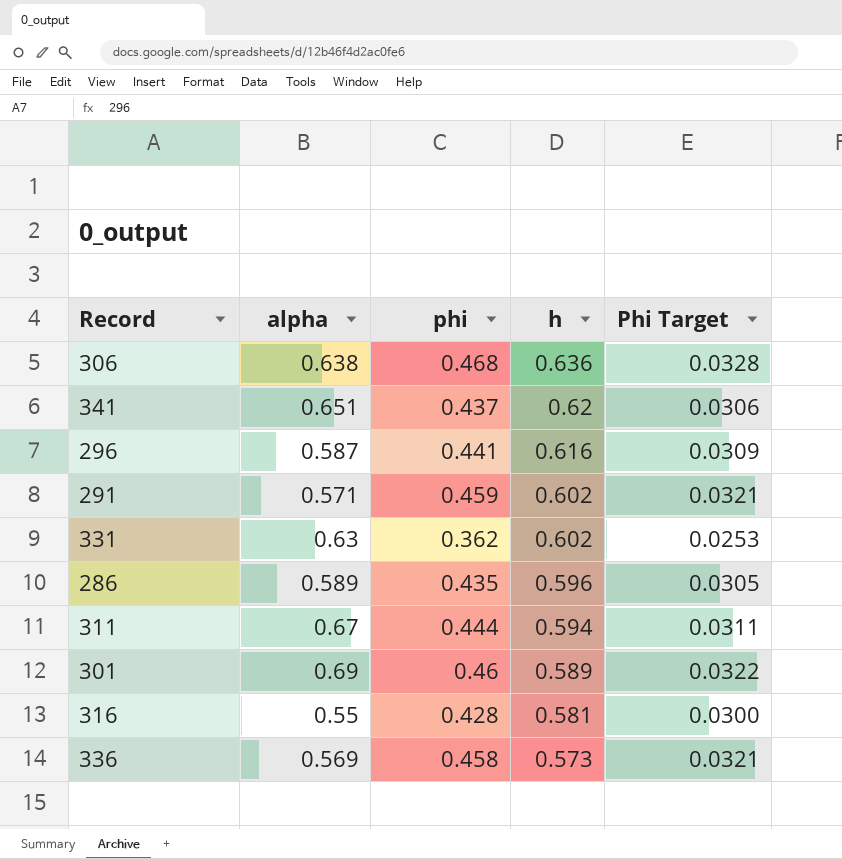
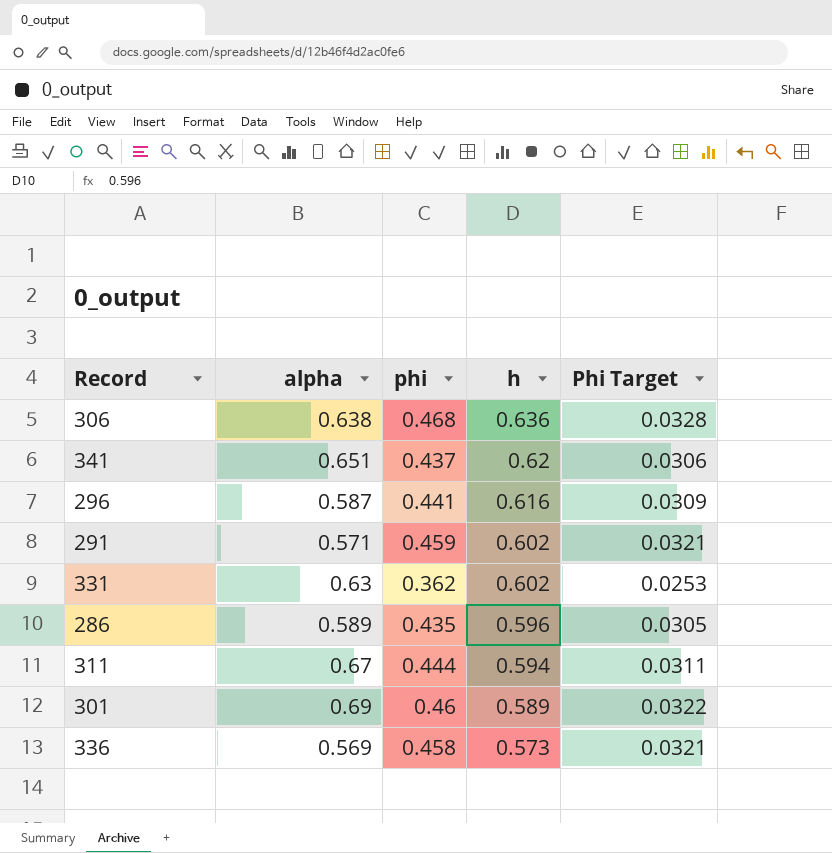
row 316: 0.55 | 0.428 | 0.581 | 0.0300 -> none

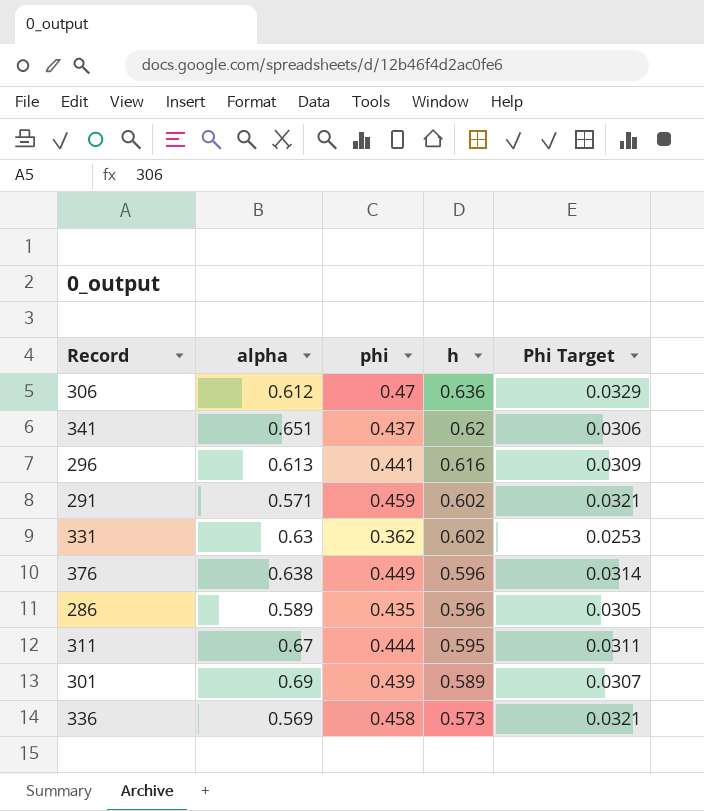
306 | alpha: 0.638 -> 0.612
306 | phi: 0.468 -> 0.47
306 | Phi Target: 0.0328 -> 0.0329
296 | alpha: 0.587 -> 0.613
row 376: none -> 0.638 | 0.449 | 0.596 | 0.0314
311 | h: 0.594 -> 0.595
301 | phi: 0.46 -> 0.439
301 | Phi Target: 0.0322 -> 0.0307

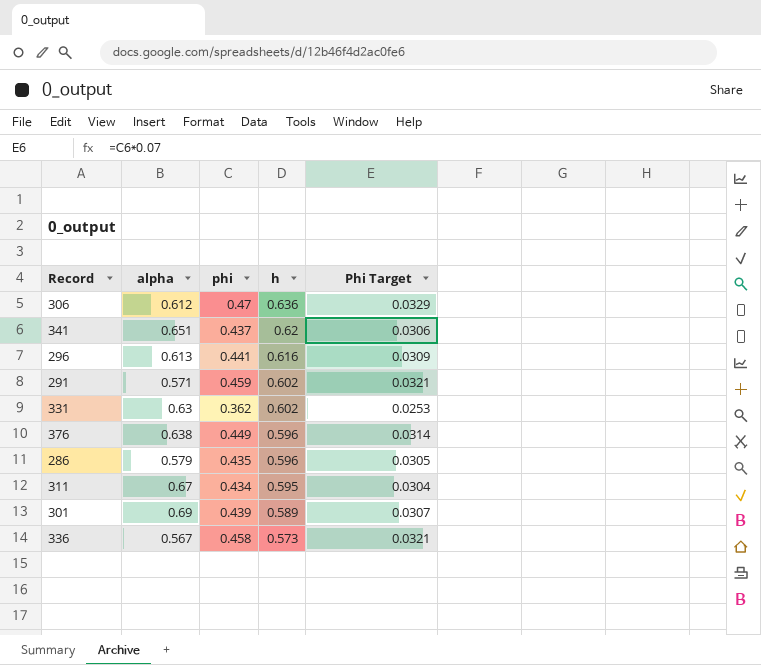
286 | alpha: 0.589 -> 0.579
311 | phi: 0.444 -> 0.434
311 | Phi Target: 0.0311 -> 0.0304
336 | alpha: 0.569 -> 0.567

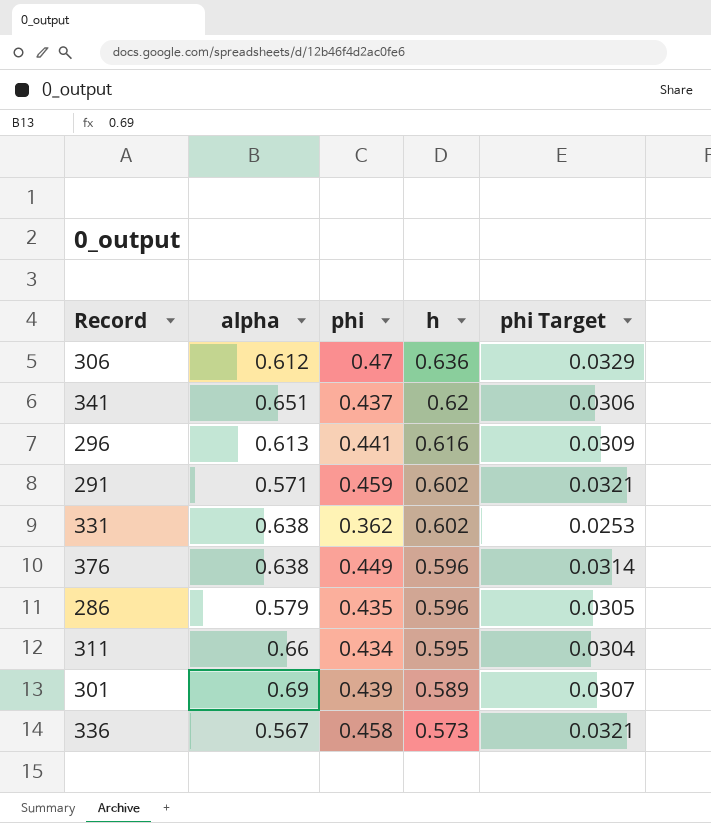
column name: Phi Target -> phi Target
331 | alpha: 0.63 -> 0.638
311 | alpha: 0.67 -> 0.66

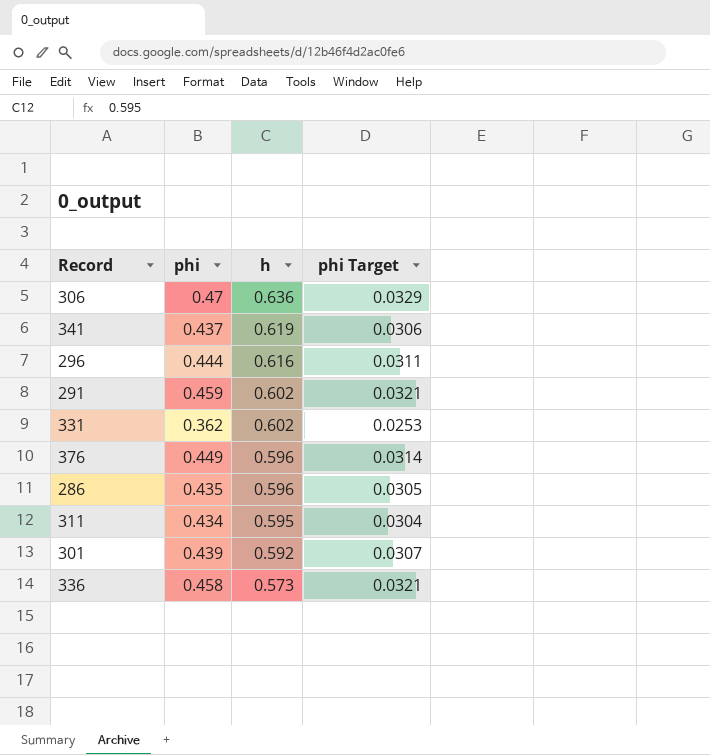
column alpha | position: 2 -> none
341 | h: 0.62 -> 0.619
296 | phi: 0.441 -> 0.444
296 | phi Target: 0.0309 -> 0.0311
301 | h: 0.589 -> 0.592

